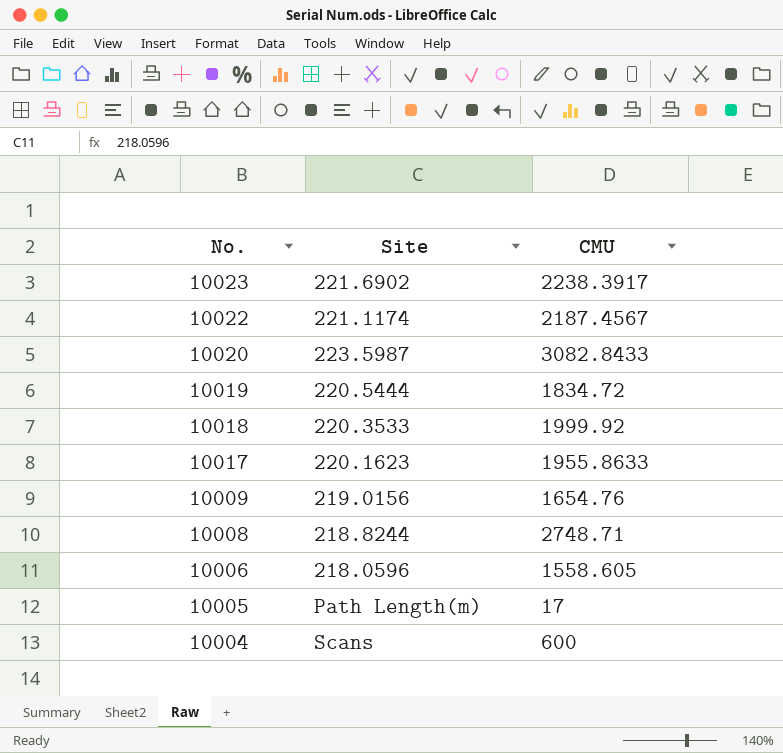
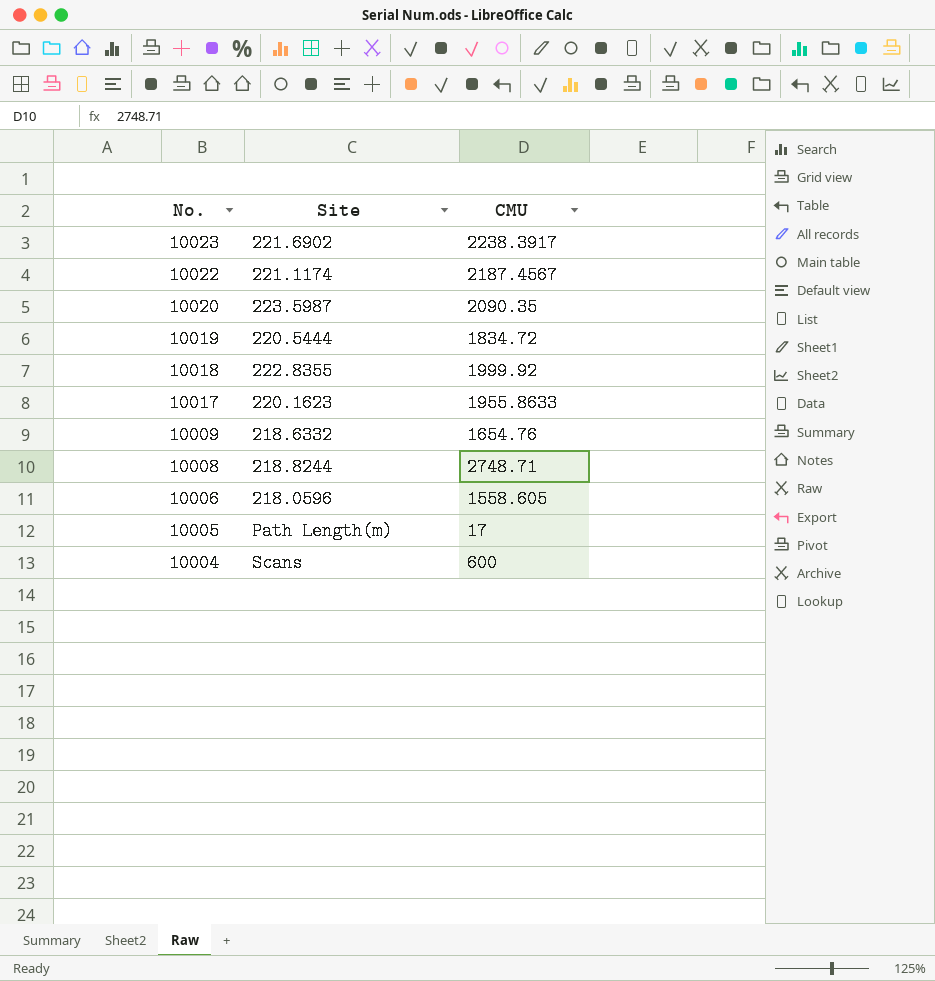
10020 | CMU: 3082.8433 -> 2090.35
10018 | Site: 220.3533 -> 222.8355
10009 | Site: 219.0156 -> 218.6332

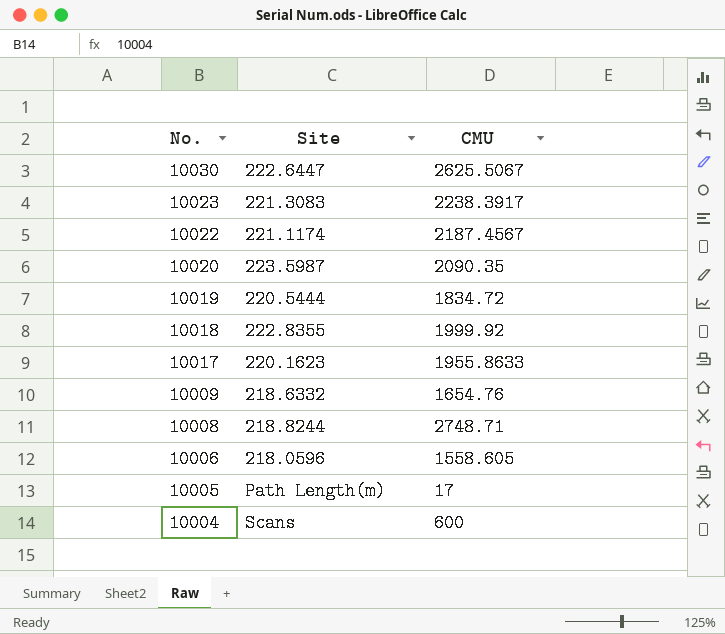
row 10030: none -> 222.6447 | 2625.5067
10023 | Site: 221.6902 -> 221.3083

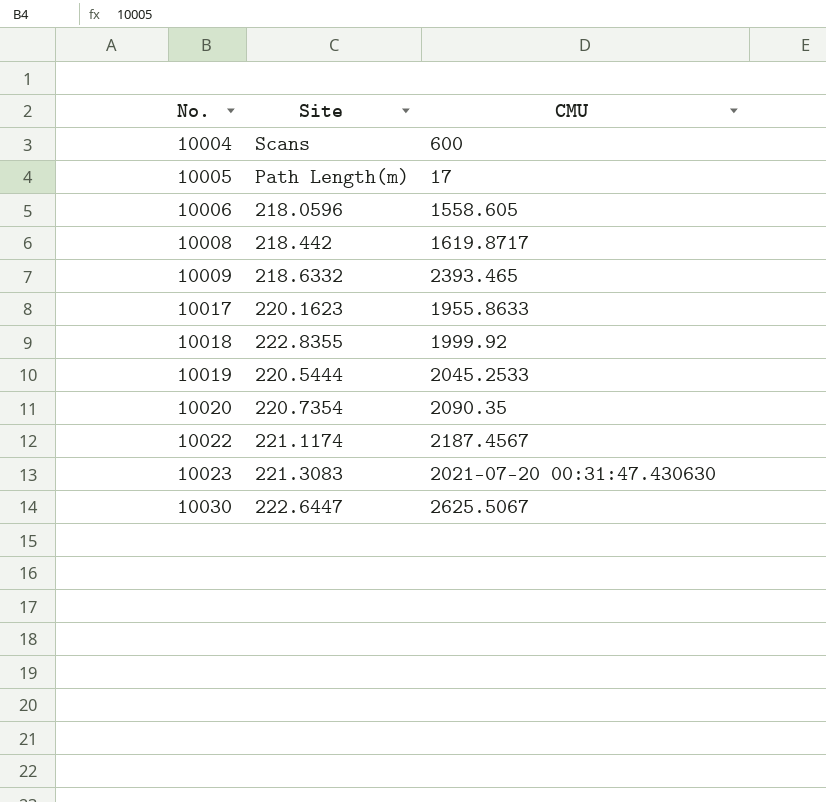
row order: No. descending -> No. ascending
10008 | Site: 218.8244 -> 218.442
10008 | CMU: 2748.71 -> 1619.8717
10009 | CMU: 1654.76 -> 2393.465
10019 | CMU: 1834.72 -> 2045.2533
10020 | Site: 223.5987 -> 220.7354
10023 | CMU: 2238.3917 -> 2021-07-20 00:31:47.430630

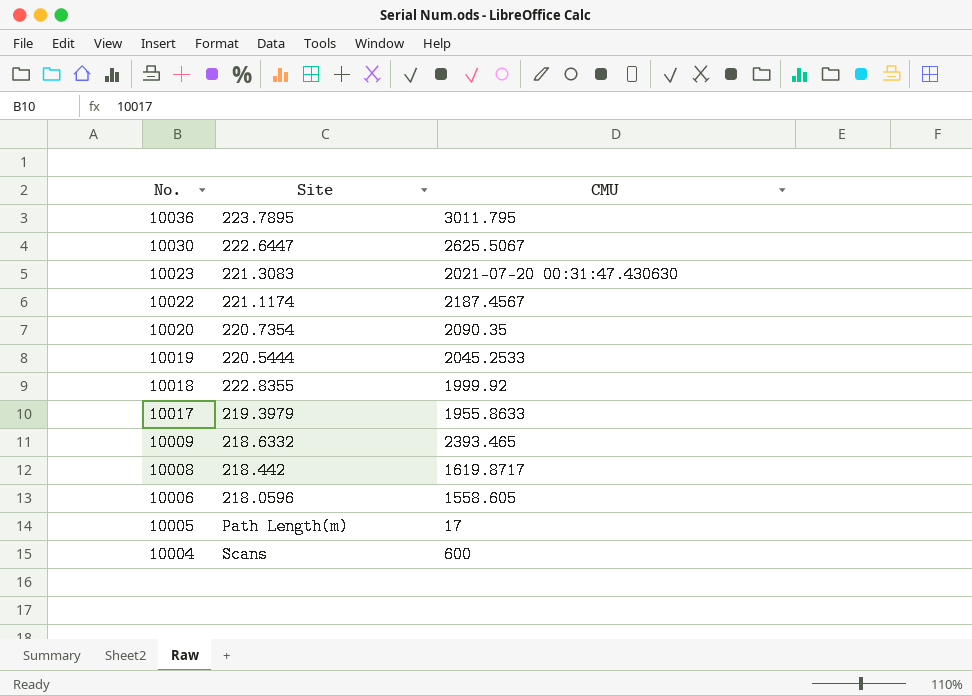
row order: No. ascending -> No. descending
row 10036: none -> 223.7895 | 3011.795
10017 | Site: 220.1623 -> 219.3979

